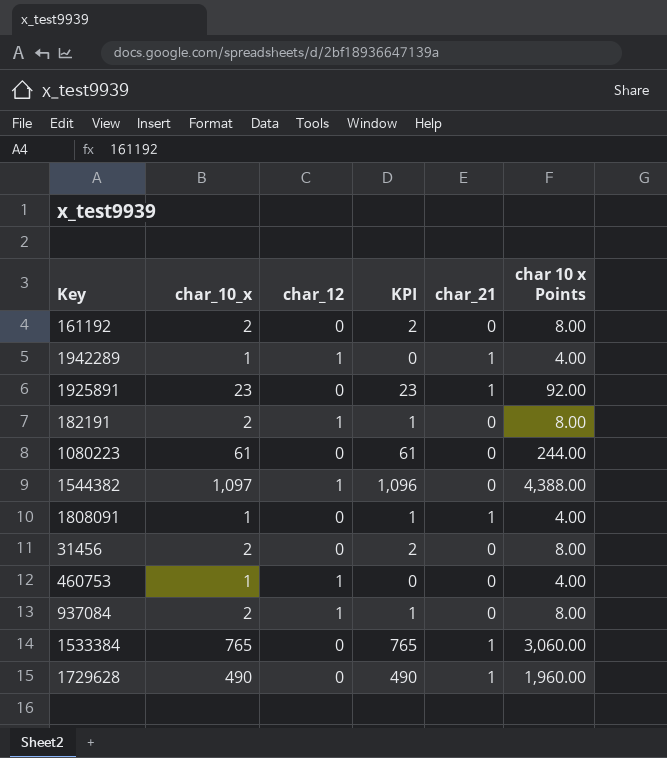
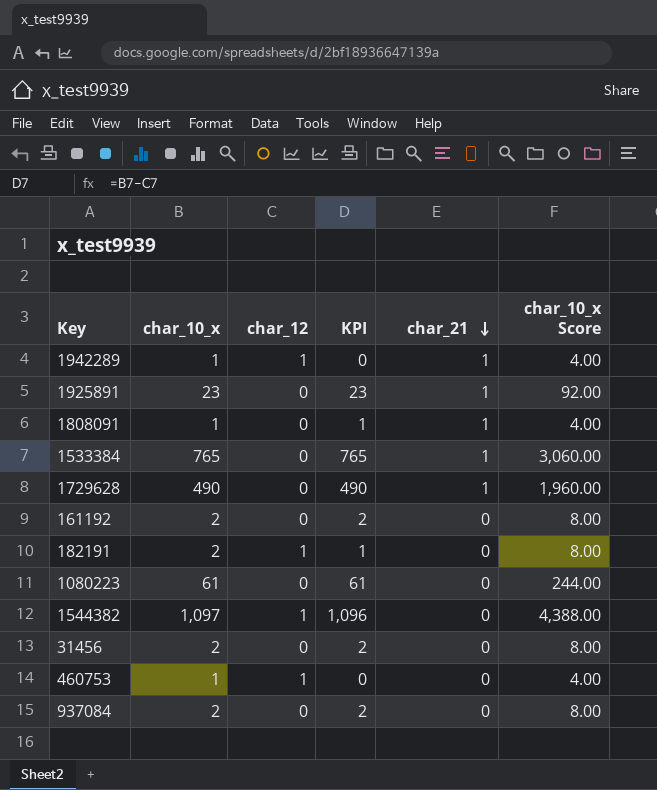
row order: none -> char_21 descending
column name: char 10 x Points -> char_10_x Score
937084 | char_12: 1 -> 0
937084 | KPI: 1 -> 2

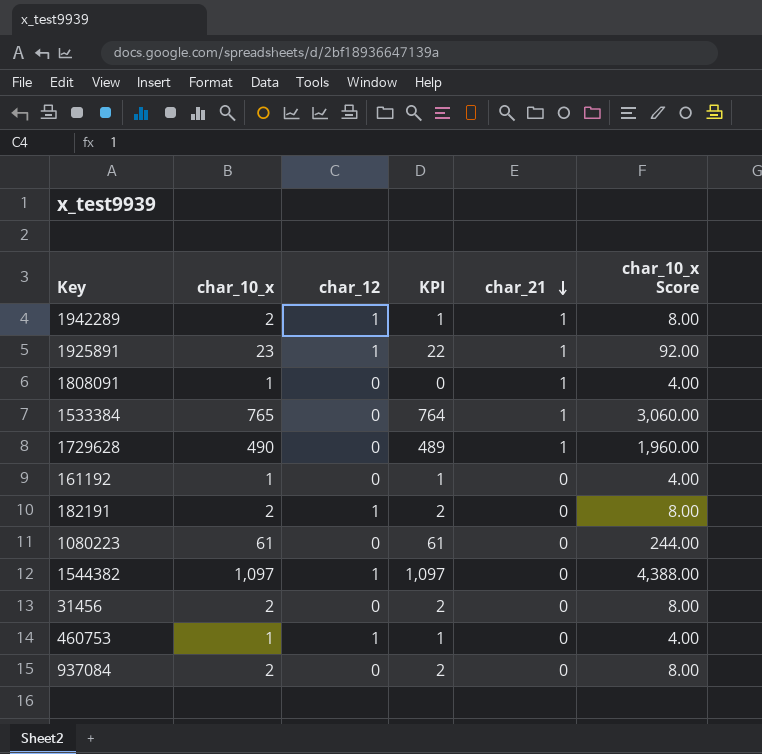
column KPI | formula: [char_10_x] - [char_12] -> [char_10_x] - [char_21]
1942289 | char_10_x: 1 -> 2
1942289 | char_10_x Score: 4.00 -> 8.00
1925891 | char_12: 0 -> 1
161192 | char_10_x: 2 -> 1
161192 | char_10_x Score: 8.00 -> 4.00

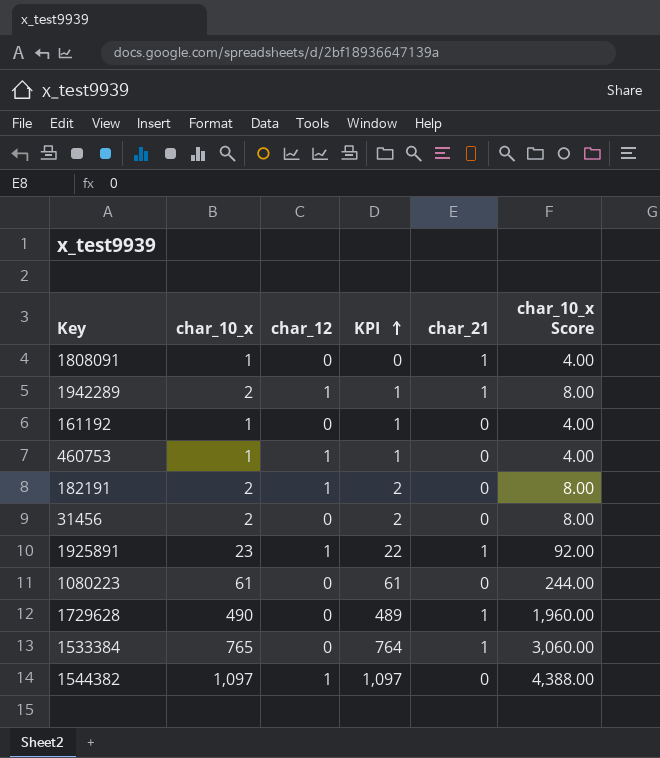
row order: char_21 descending -> KPI ascending
row 937084: 2 | 0 | 2 | 0 | 8.00 -> none

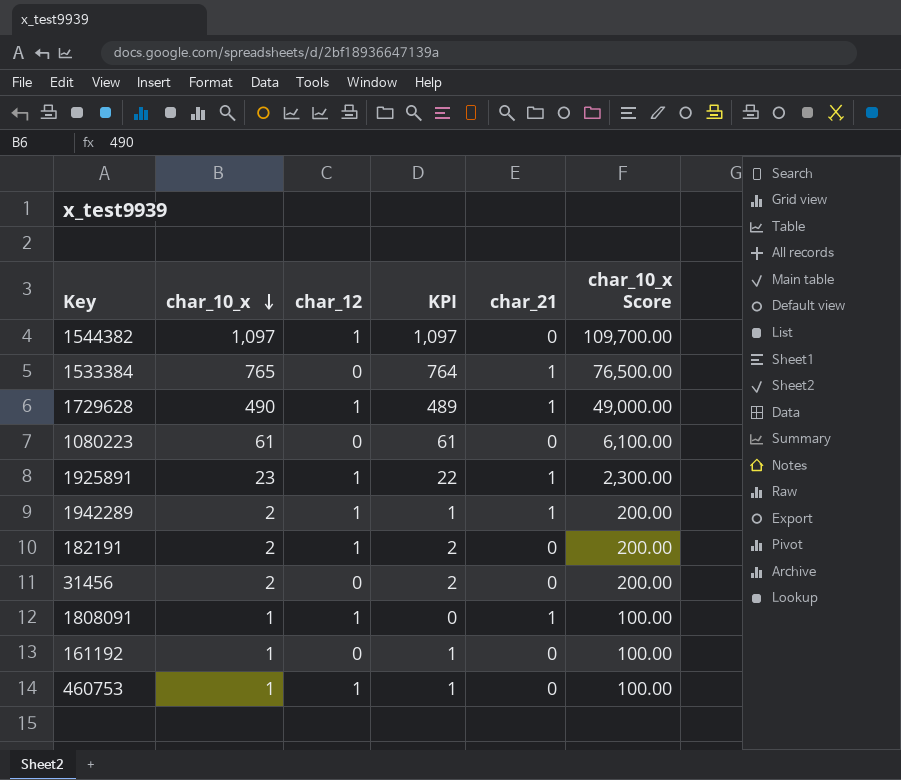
row order: KPI ascending -> char_10_x descending
column char_10_x Score | formula: [char_10_x] * 4 -> [char_10_x] * 100
1729628 | char_12: 0 -> 1
1808091 | char_12: 0 -> 1

